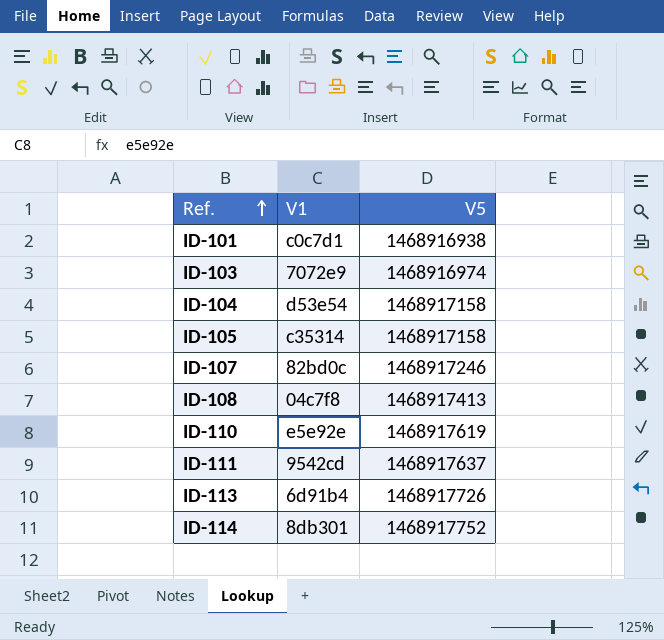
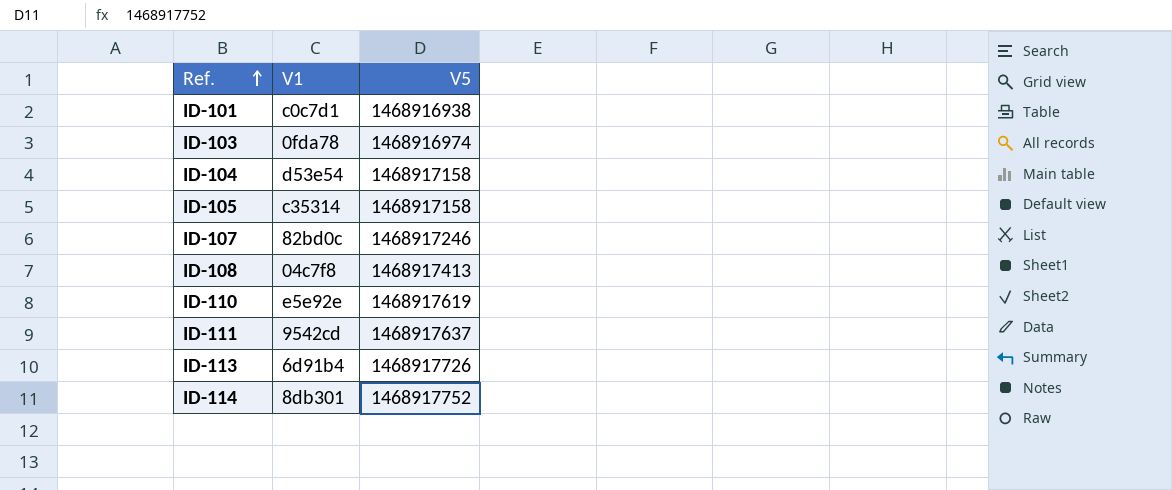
ID-103 | V1: 7072e9 -> 0fda78

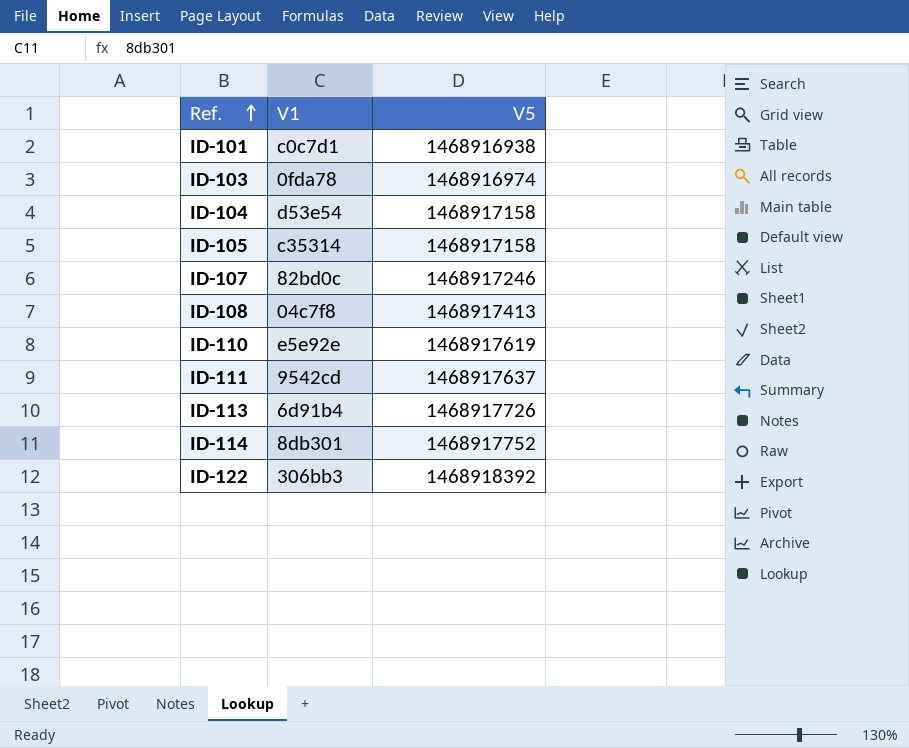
row ID-122: none -> 306bb3 | 1468918392

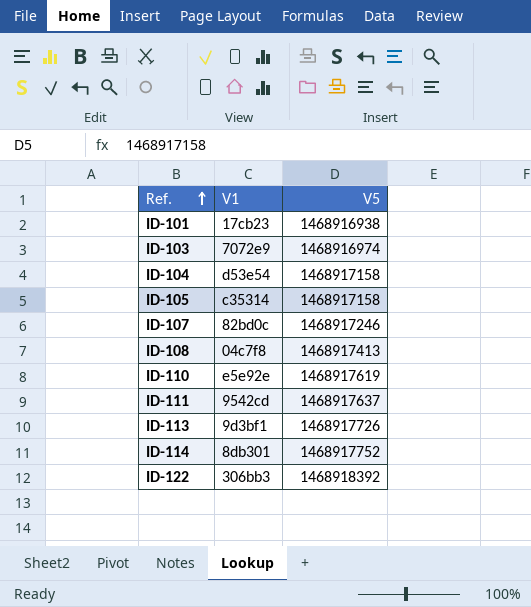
ID-101 | V1: c0c7d1 -> 17cb23
ID-103 | V1: 0fda78 -> 7072e9
ID-113 | V1: 6d91b4 -> 9d3bf1

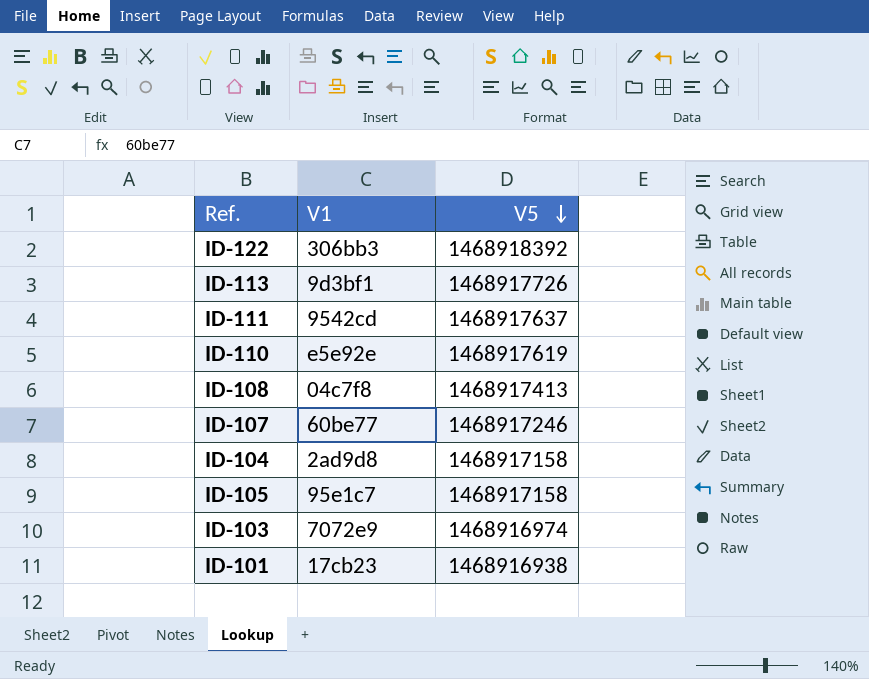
row order: Ref. ascending -> V5 descending
row ID-114: 8db301 | 1468917752 -> none
ID-107 | V1: 82bd0c -> 60be77
ID-104 | V1: d53e54 -> 2ad9d8
ID-105 | V1: c35314 -> 95e1c7

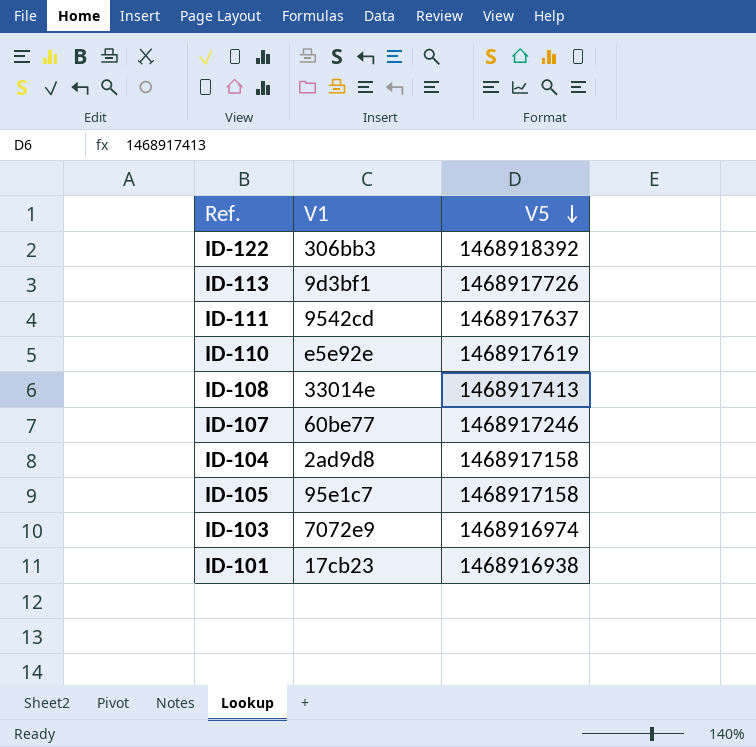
ID-108 | V1: 04c7f8 -> 33014e

